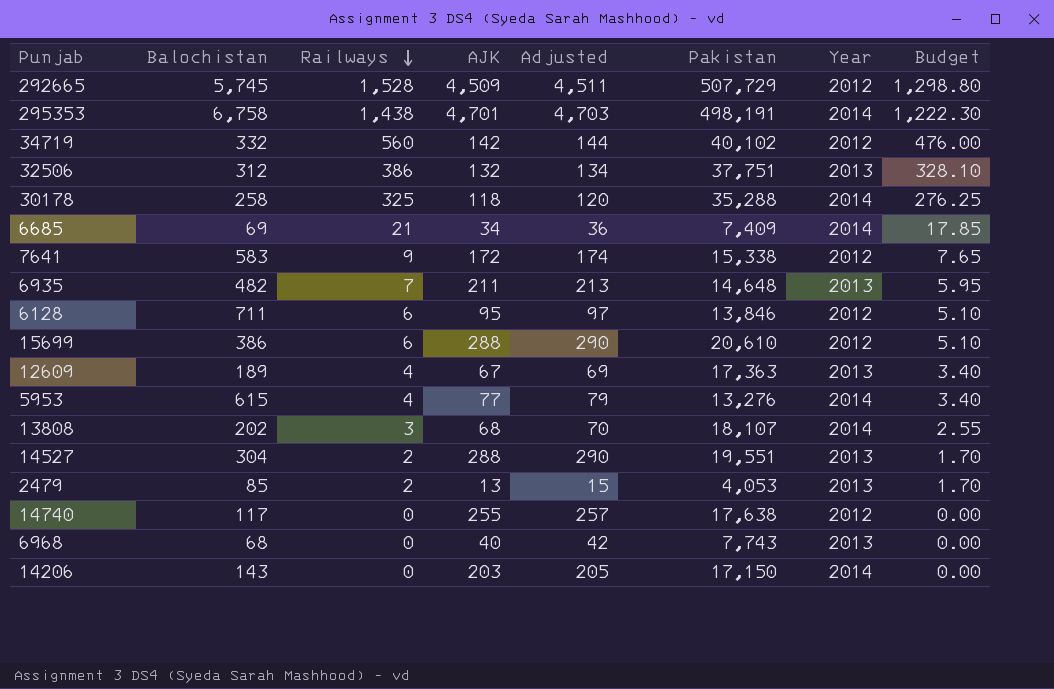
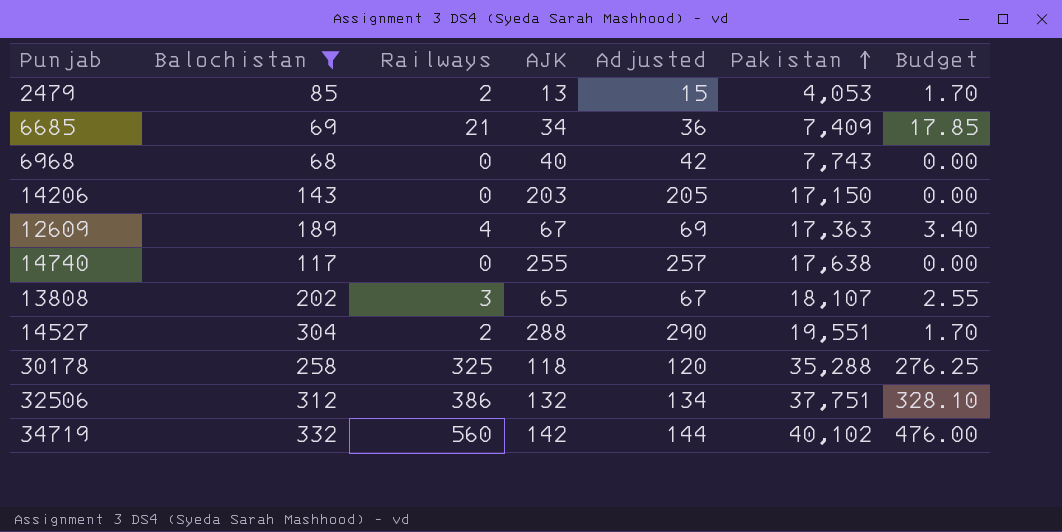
filter: none -> Balochistan <= 332
row order: Railways descending -> Pakistan ascending
column Year | position: 7 -> none
13808 | AJK: 68 -> 65
13808 | Adjusted: 70 -> 67

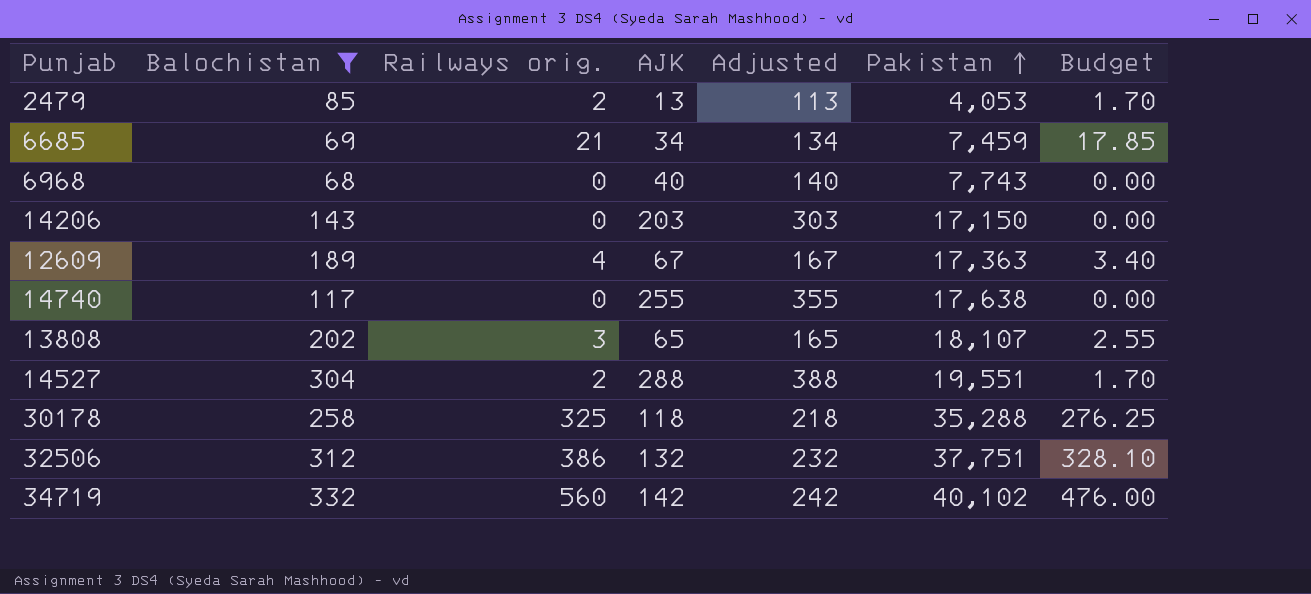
column name: Railways -> Railways orig.
column Adjusted | formula: [AJK] + 2 -> [AJK] + 100
6685 | Pakistan: 7,409 -> 7,459

